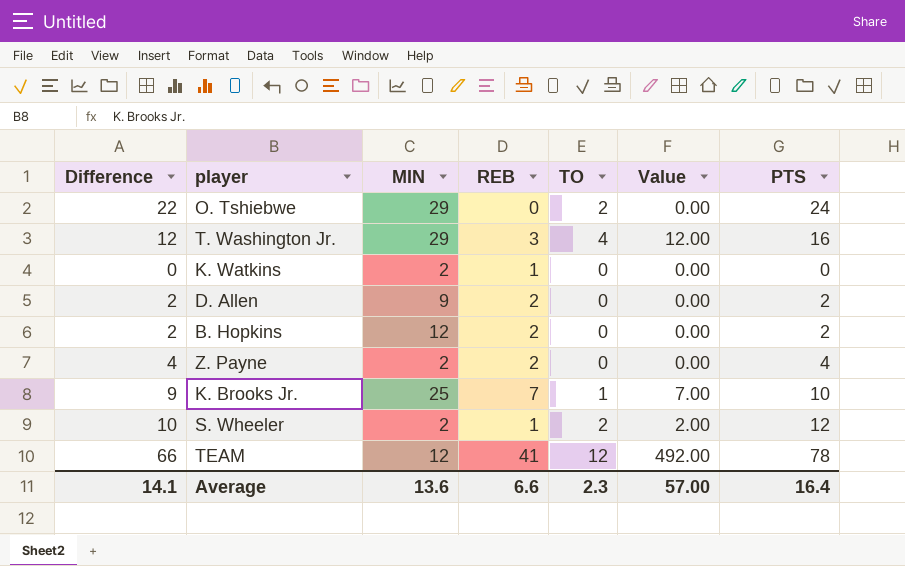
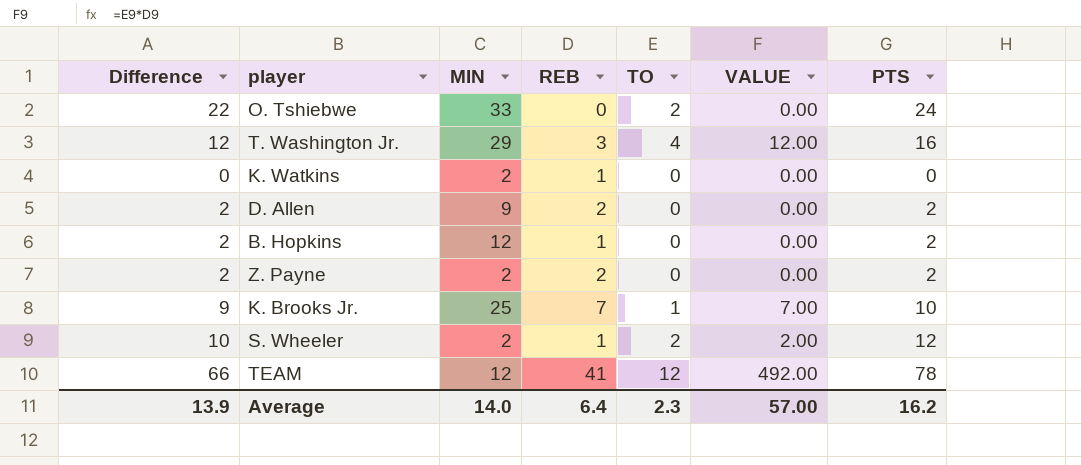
column name: Value -> VALUE
O. Tshiebwe | MIN: 29 -> 33
B. Hopkins | REB: 2 -> 1
Z. Payne | Difference: 4 -> 2
Z. Payne | PTS: 4 -> 2
Average | Difference: 14.1 -> 13.9
Average | MIN: 13.6 -> 14.0
Average | REB: 6.6 -> 6.4
Average | PTS: 16.4 -> 16.2

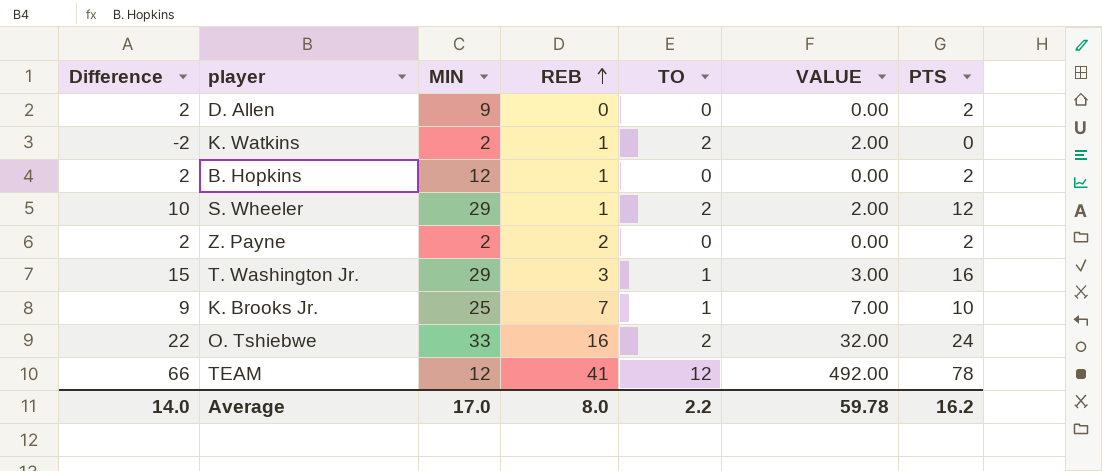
row order: none -> REB ascending
D. Allen | REB: 2 -> 0
K. Watkins | Difference: 0 -> -2
K. Watkins | TO: 0 -> 2
K. Watkins | VALUE: 0.00 -> 2.00
S. Wheeler | MIN: 2 -> 29
T. Washington Jr. | Difference: 12 -> 15
T. Washington Jr. | TO: 4 -> 1
T. Washington Jr. | VALUE: 12.00 -> 3.00
O. Tshiebwe | REB: 0 -> 16
O. Tshiebwe | VALUE: 0.00 -> 32.00
Average | Difference: 13.9 -> 14.0
Average | MIN: 14.0 -> 17.0
Average | REB: 6.4 -> 8.0
Average | TO: 2.3 -> 2.2
Average | VALUE: 57.00 -> 59.78

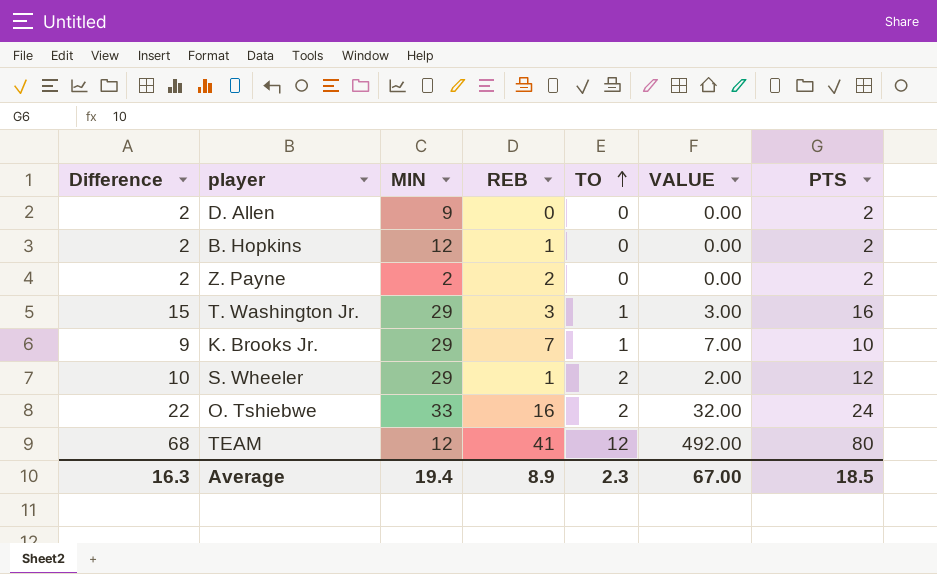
row order: REB ascending -> TO ascending
row K. Watkins: -2 | 2 | 1 | 2 | 2.00 | 0 -> none
K. Brooks Jr. | MIN: 25 -> 29
TEAM | Difference: 66 -> 68
TEAM | PTS: 78 -> 80
Average | Difference: 14.0 -> 16.3
Average | MIN: 17.0 -> 19.4
Average | REB: 8.0 -> 8.9
Average | TO: 2.2 -> 2.3
Average | VALUE: 59.78 -> 67.00
Average | PTS: 16.2 -> 18.5

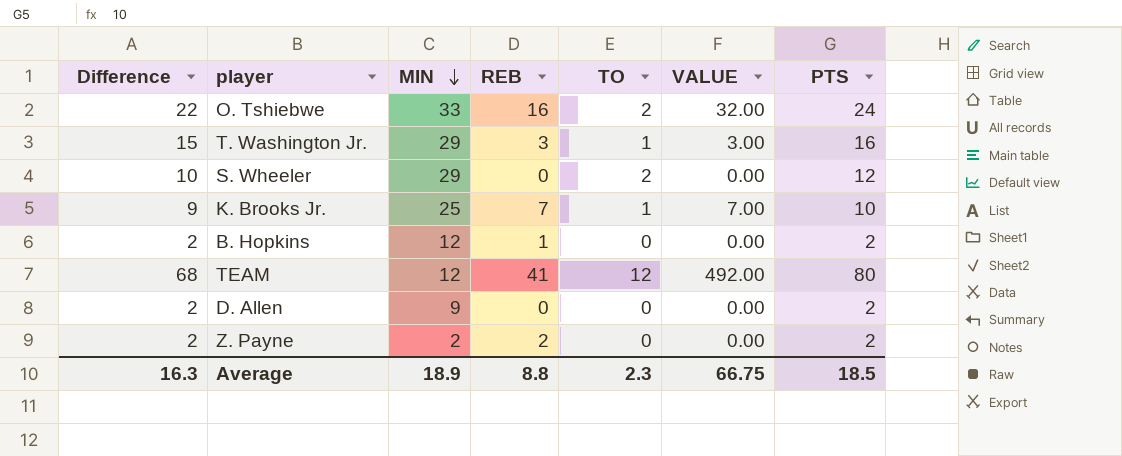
row order: TO ascending -> MIN descending
S. Wheeler | REB: 1 -> 0
S. Wheeler | VALUE: 2.00 -> 0.00
K. Brooks Jr. | MIN: 29 -> 25
Average | MIN: 19.4 -> 18.9
Average | REB: 8.9 -> 8.8
Average | VALUE: 67.00 -> 66.75

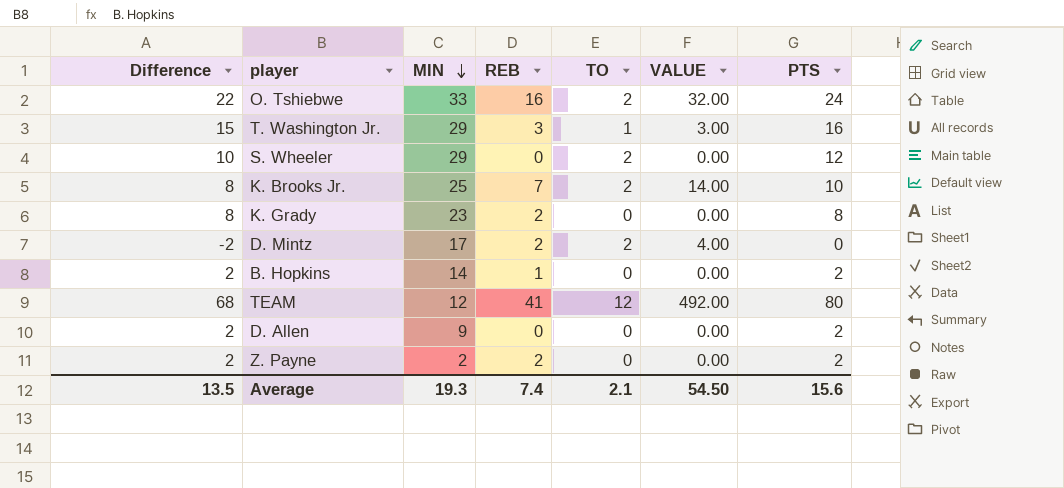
K. Brooks Jr. | Difference: 9 -> 8
K. Brooks Jr. | TO: 1 -> 2
K. Brooks Jr. | VALUE: 7.00 -> 14.00
row K. Grady: none -> 8 | 23 | 2 | 0 | 0.00 | 8
row D. Mintz: none -> -2 | 17 | 2 | 2 | 4.00 | 0
B. Hopkins | MIN: 12 -> 14
Average | Difference: 16.3 -> 13.5
Average | MIN: 18.9 -> 19.3
Average | REB: 8.8 -> 7.4
Average | TO: 2.3 -> 2.1
Average | VALUE: 66.75 -> 54.50
Average | PTS: 18.5 -> 15.6

